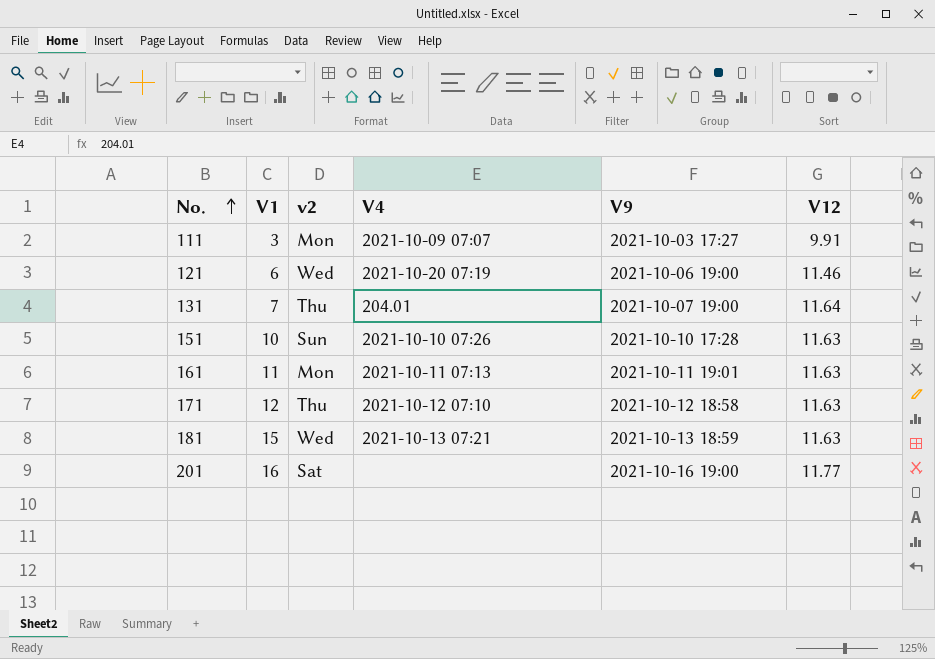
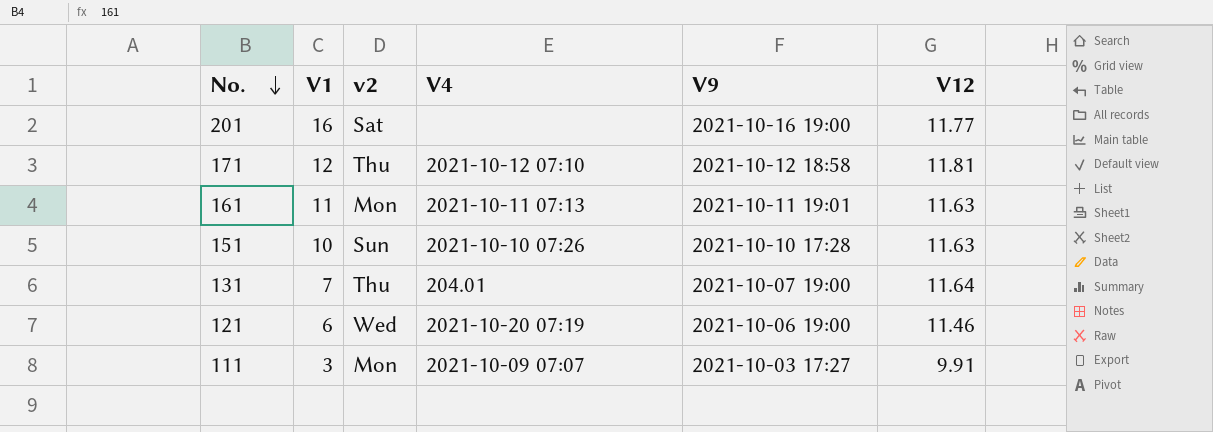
row order: No. ascending -> No. descending
row 181: 15 | Wed | 2021-10-13 07:21 | 2021-10-13 18:59 | 11.63 -> none
171 | V12: 11.63 -> 11.81

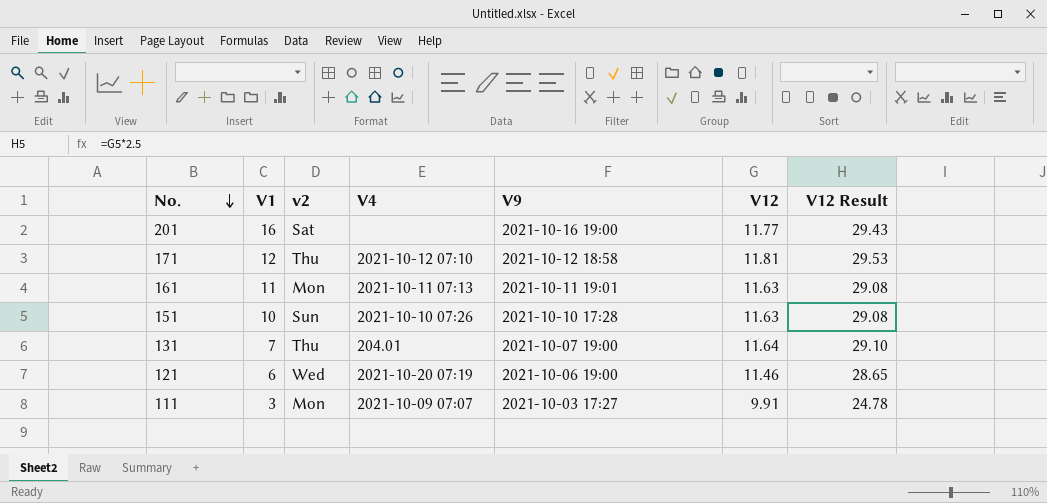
column V12 Result | formula: none -> [V12] * 2.5

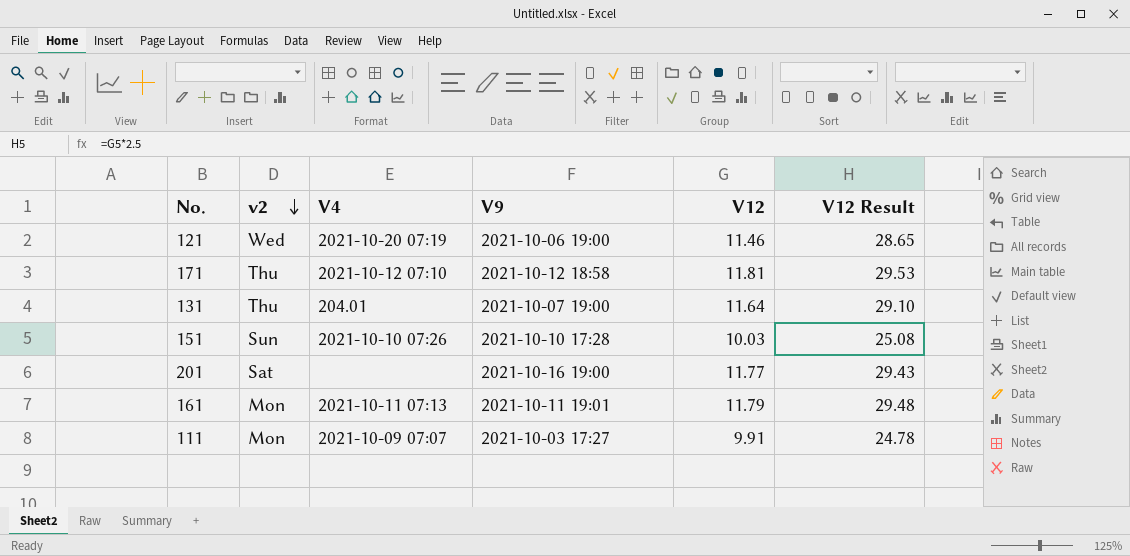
row order: No. descending -> v2 descending
column V1 | position: 2 -> none
151 | V12: 11.63 -> 10.03
151 | V12 Result: 29.08 -> 25.08
161 | V12: 11.63 -> 11.79
161 | V12 Result: 29.08 -> 29.48

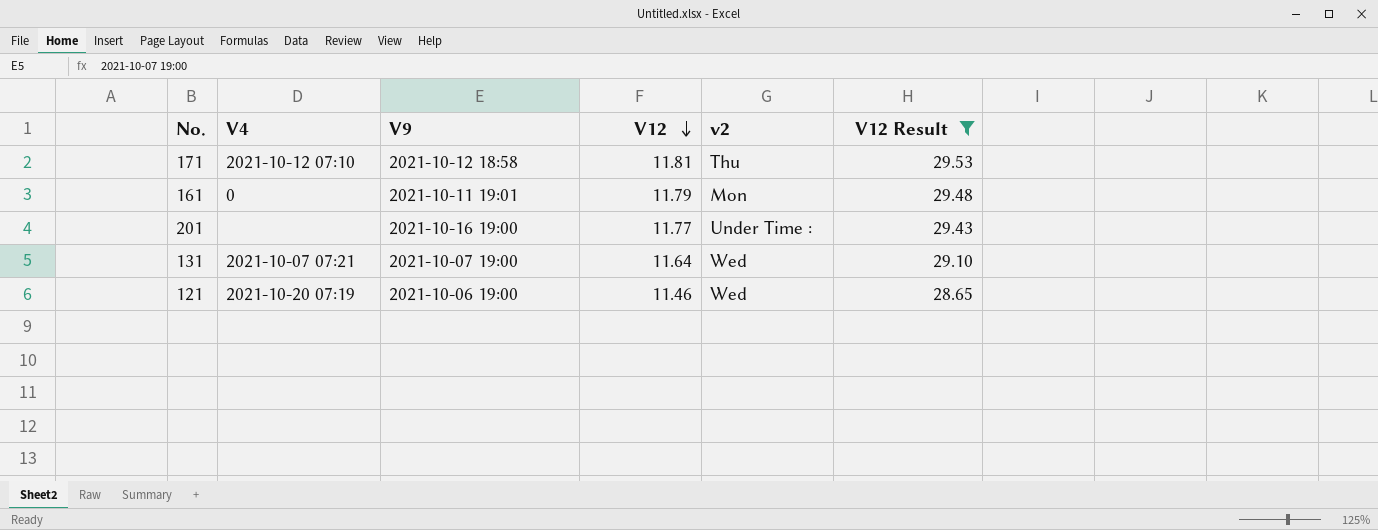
filter: none -> V12 Result >= 28.65
row order: v2 descending -> V12 descending
column v2 | position: 2 -> 5
161 | V4: 2021-10-11 07:13 -> 0
201 | v2: Sat -> Under Time :
131 | V4: 204.01 -> 2021-10-07 07:21
131 | v2: Thu -> Wed

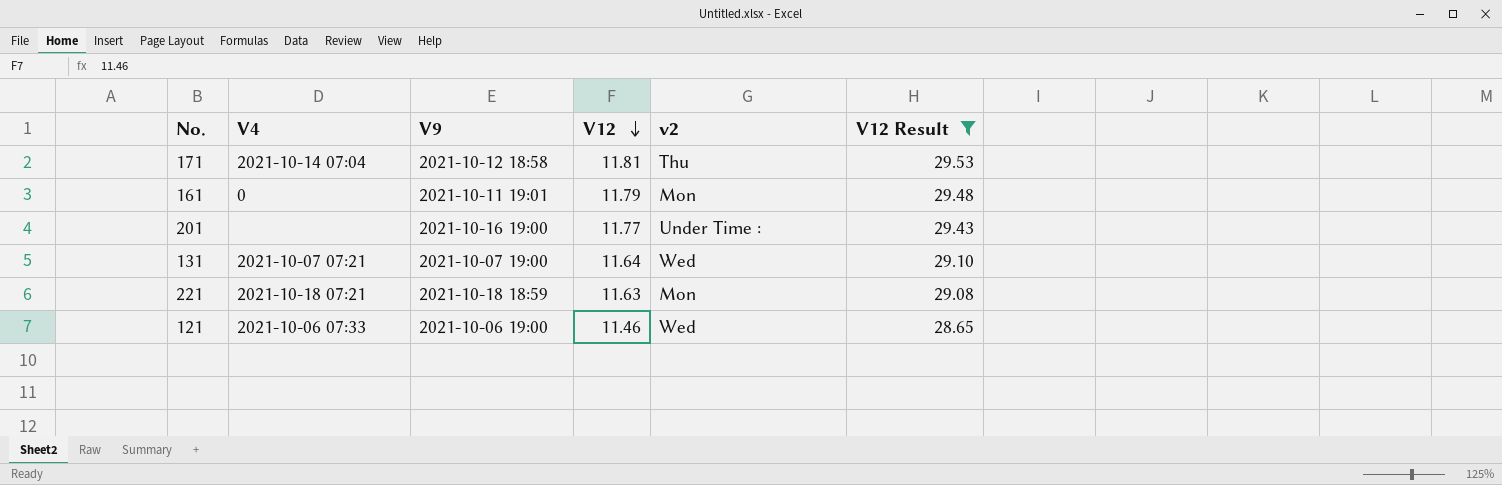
171 | V4: 2021-10-12 07:10 -> 2021-10-14 07:04
row 221: none -> 2021-10-18 07:21 | 2021-10-18 18:59 | 11.63 | Mon | 29.08
121 | V4: 2021-10-20 07:19 -> 2021-10-06 07:33

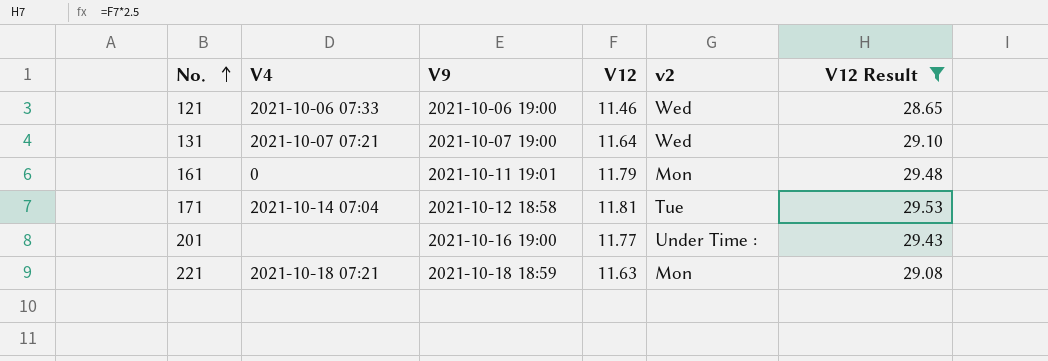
row order: V12 descending -> No. ascending
171 | v2: Thu -> Tue

